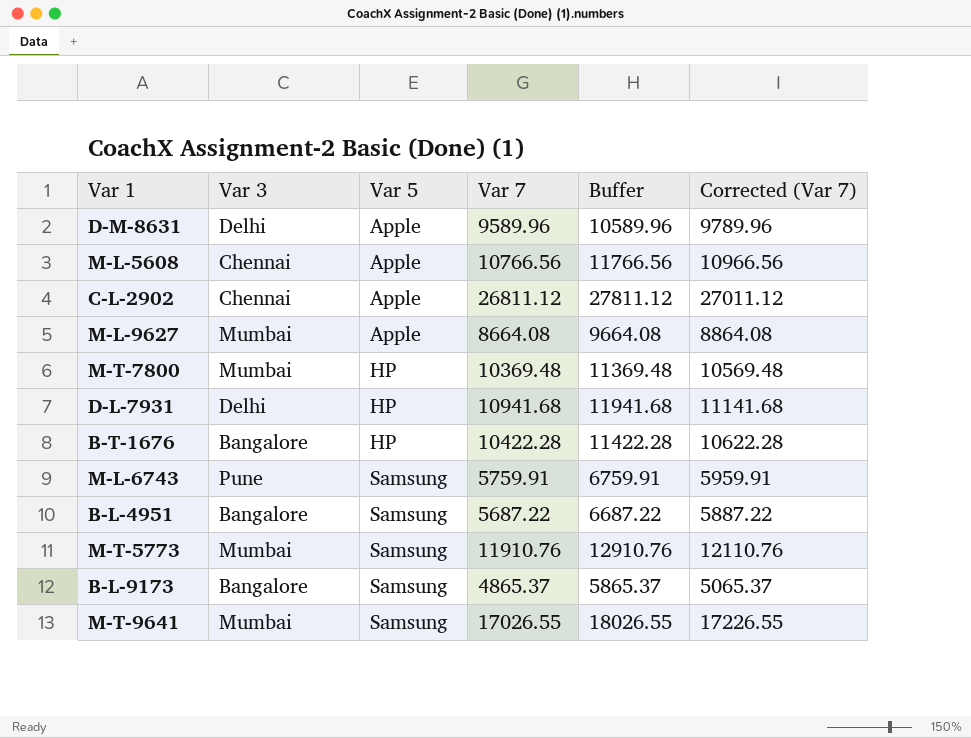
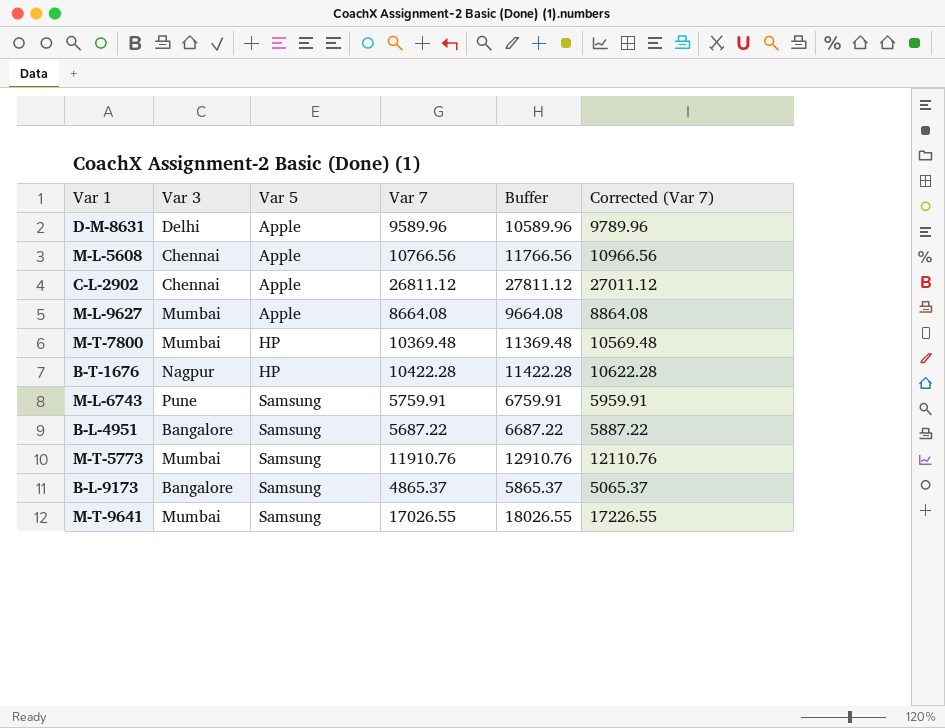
row D-L-7931: Delhi | HP | 10941.68 | 11941.68 | 11141.68 -> none
B-T-1676 | Var 3: Bangalore -> Nagpur

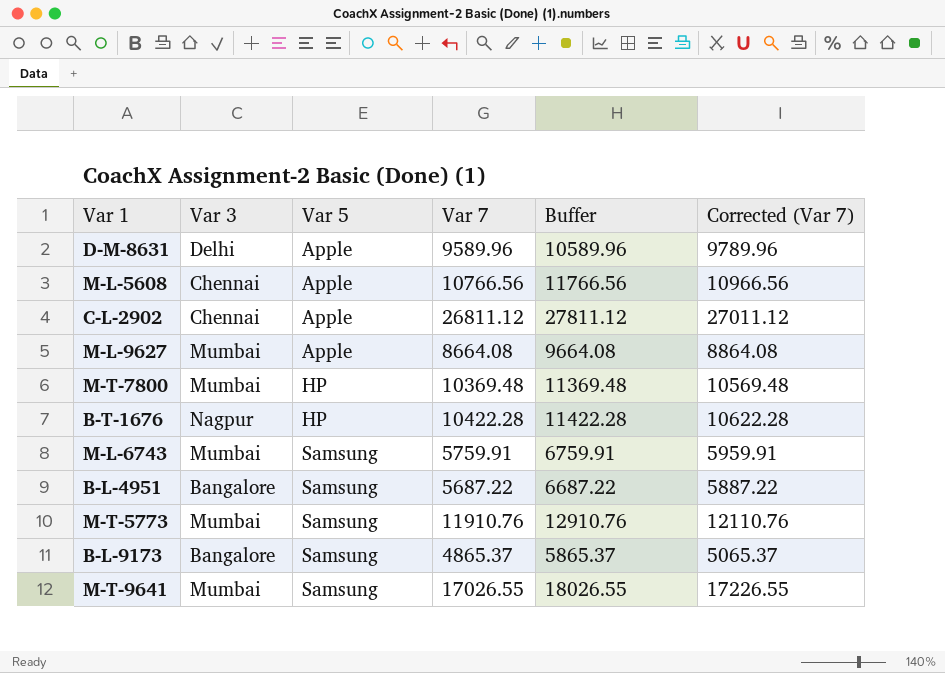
M-L-6743 | Var 3: Pune -> Mumbai

